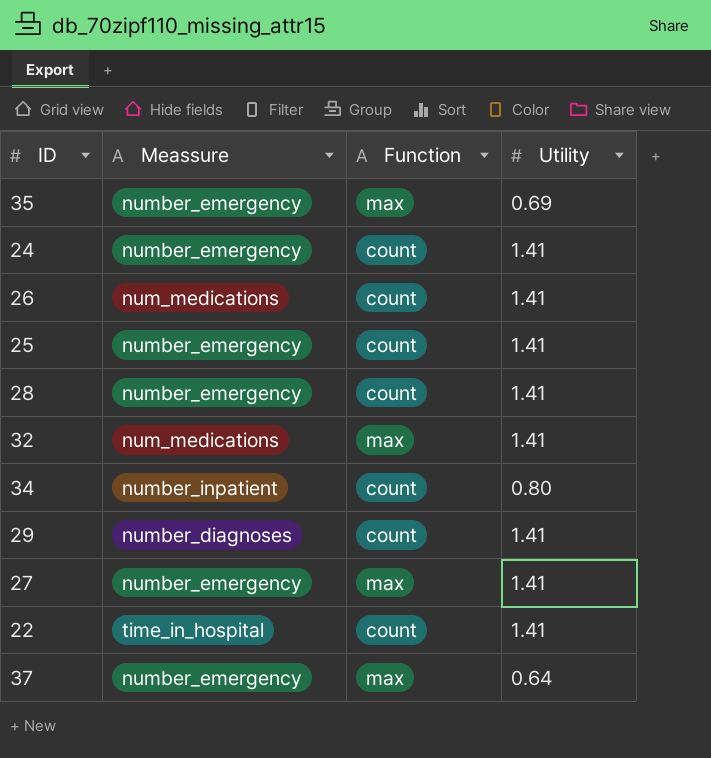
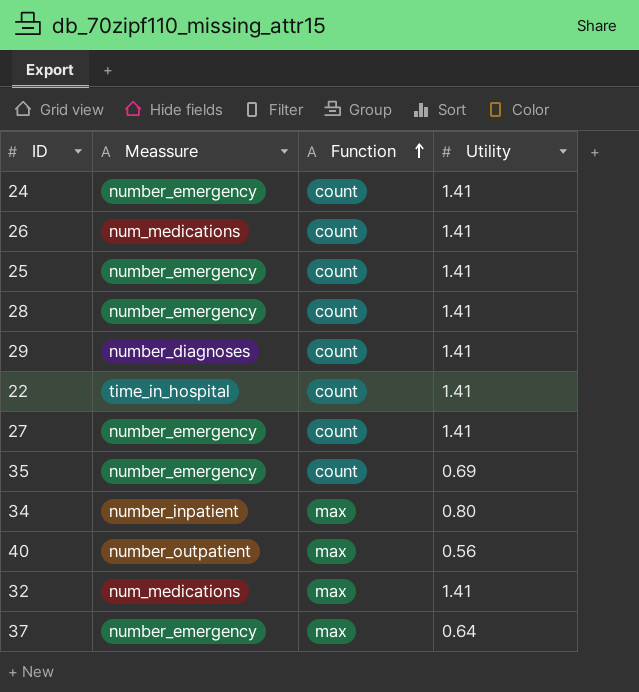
row order: none -> Function ascending
27 | Function: max -> count
35 | Function: max -> count
34 | Function: count -> max
row 40: none -> number_outpatient | max | 0.56

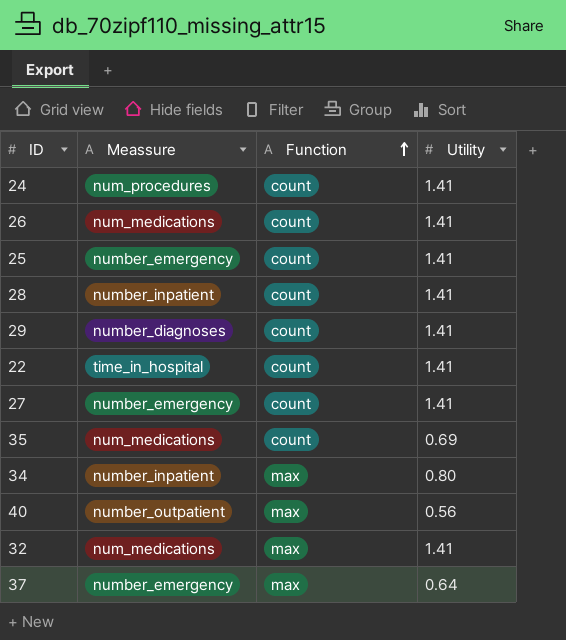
24 | Meassure: number_emergency -> num_procedures
28 | Meassure: number_emergency -> number_inpatient
35 | Meassure: number_emergency -> num_medications

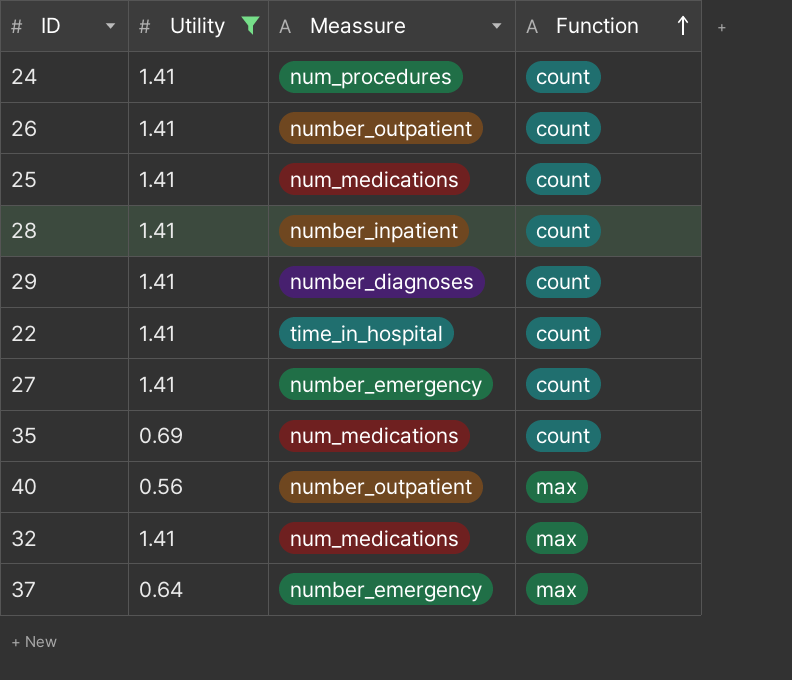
filter: none -> Utility != 0.80
column Utility | position: 4 -> 2
26 | Meassure: num_medications -> number_outpatient
25 | Meassure: number_emergency -> num_medications

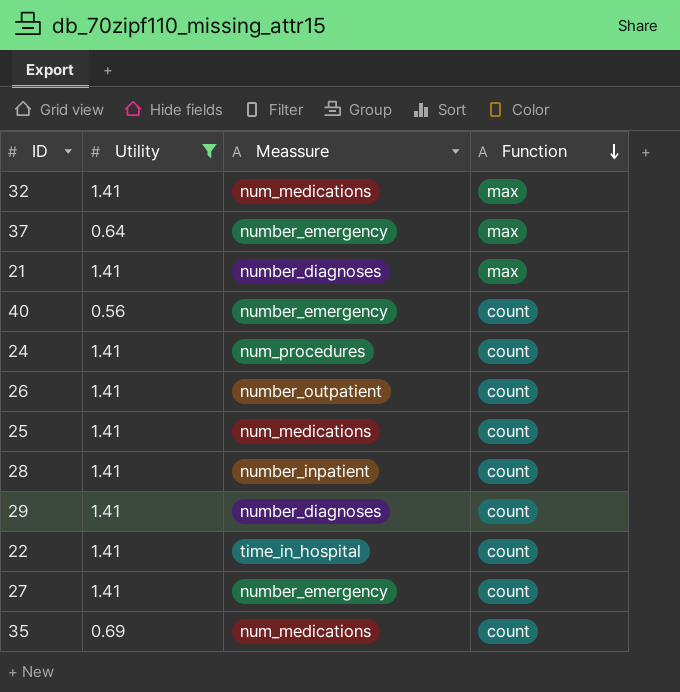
row order: Function ascending -> Function descending
row 21: none -> 1.41 | number_diagnoses | max
40 | Meassure: number_outpatient -> number_emergency
40 | Function: max -> count

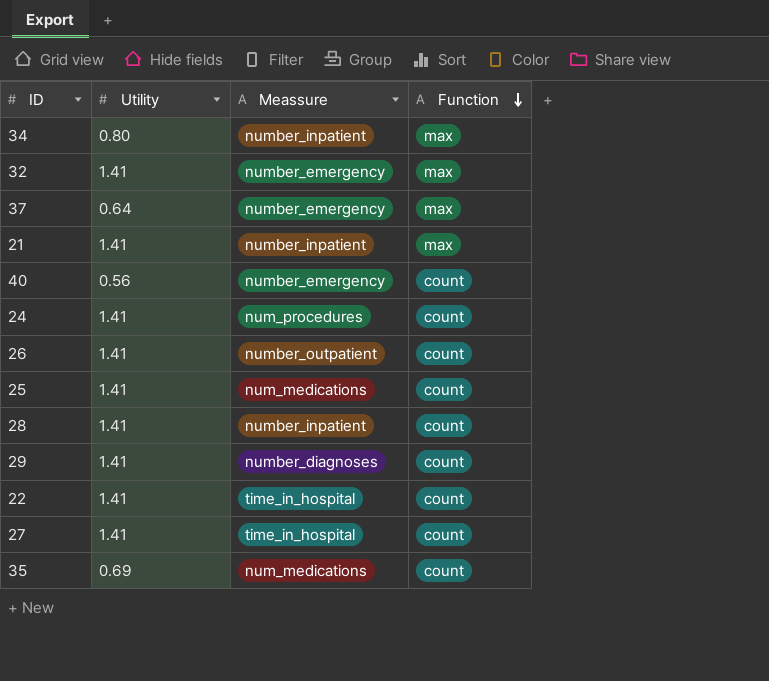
filter: Utility != 0.80 -> none
32 | Meassure: num_medications -> number_emergency
21 | Meassure: number_diagnoses -> number_inpatient
27 | Meassure: number_emergency -> time_in_hospital

